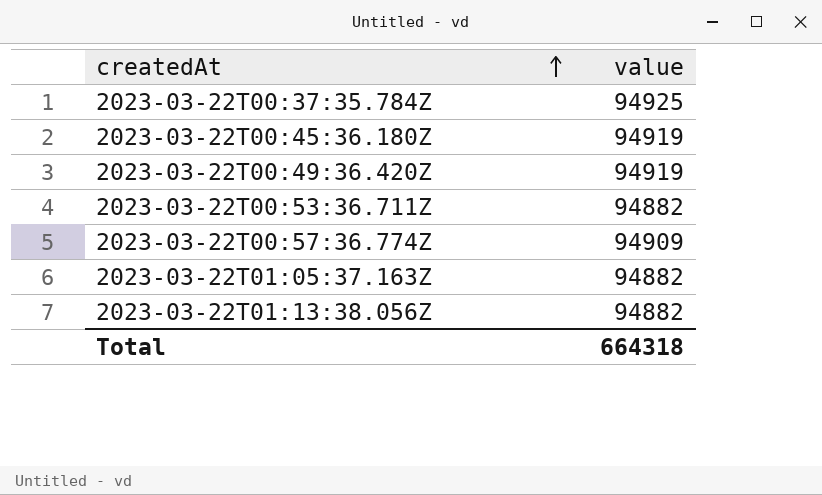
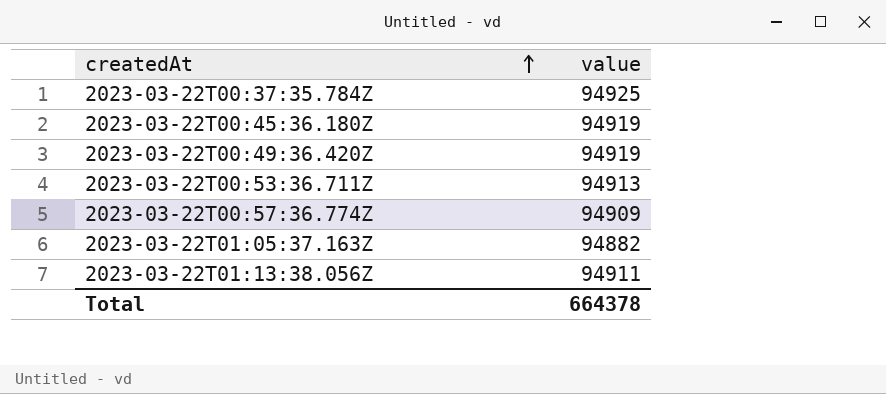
2023-03-22T00:53:36.711Z | value: 94882 -> 94913
2023-03-22T01:13:38.056Z | value: 94882 -> 94911
Total | value: 664318 -> 664378

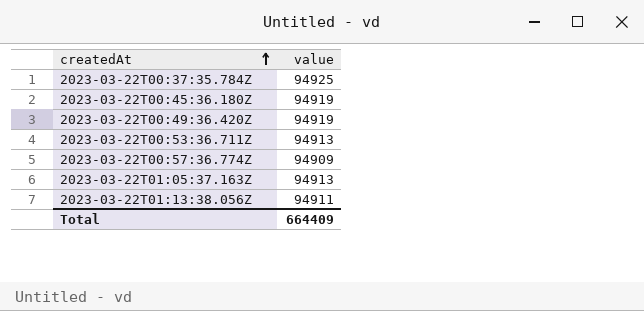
2023-03-22T01:05:37.163Z | value: 94882 -> 94913
Total | value: 664378 -> 664409

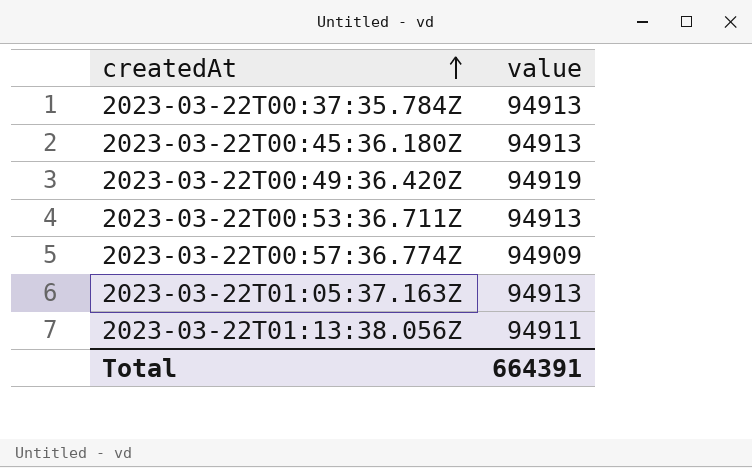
2023-03-22T00:37:35.784Z | value: 94925 -> 94913
2023-03-22T00:45:36.180Z | value: 94919 -> 94913
Total | value: 664409 -> 664391

